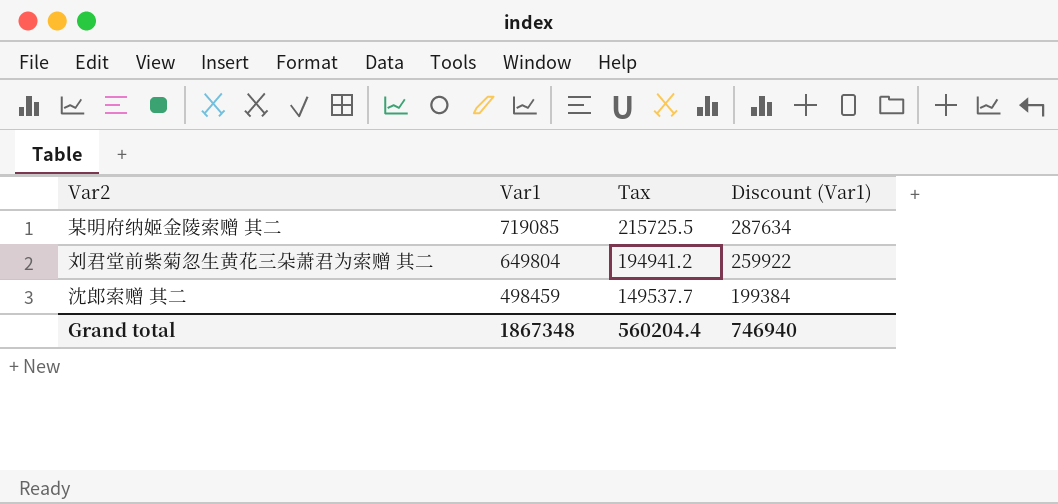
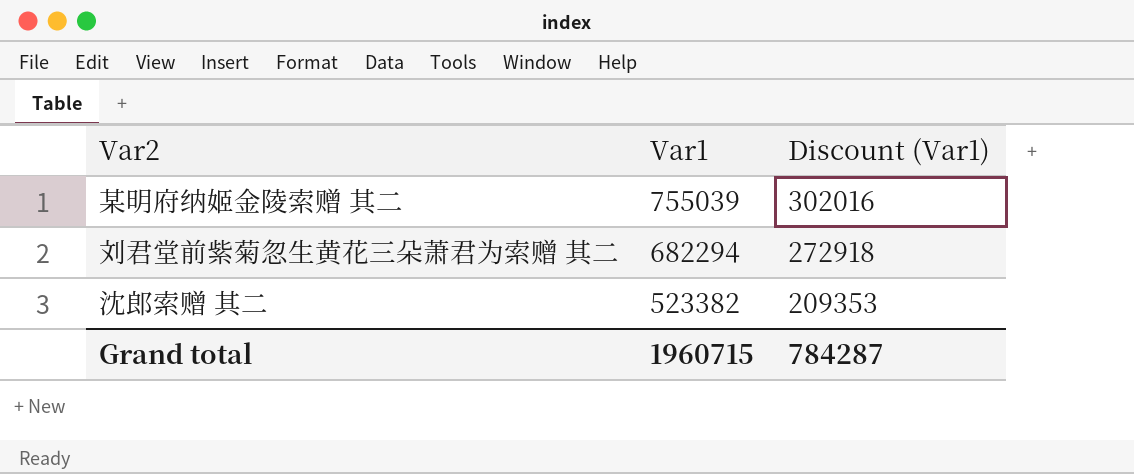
column Tax | formula: [Var1] * 0.3 -> none
某明府纳姬金陵索赠 其二 | Var1: 719085 -> 755039
某明府纳姬金陵索赠 其二 | Discount (Var1): 287634 -> 302016
刘君堂前紫菊忽生黄花三朵萧君为索赠 其二 | Var1: 649804 -> 682294
刘君堂前紫菊忽生黄花三朵萧君为索赠 其二 | Discount (Var1): 259922 -> 272918
沈郎索赠 其二 | Var1: 498459 -> 523382
沈郎索赠 其二 | Discount (Var1): 199384 -> 209353
Grand total | Var1: 1867348 -> 1960715
Grand total | Discount (Var1): 746940 -> 784287

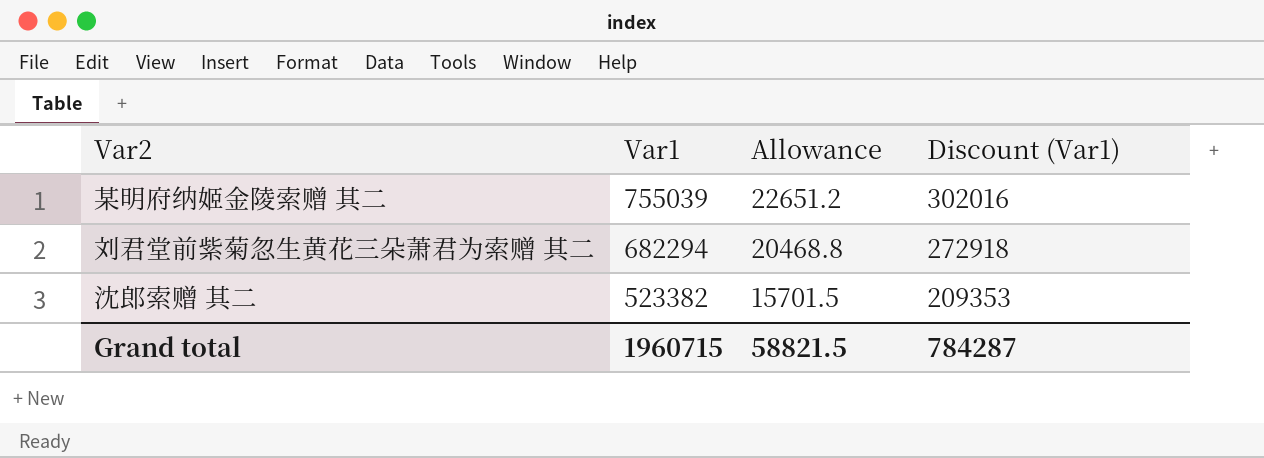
column Allowance | formula: none -> [Var1] * 0.03

